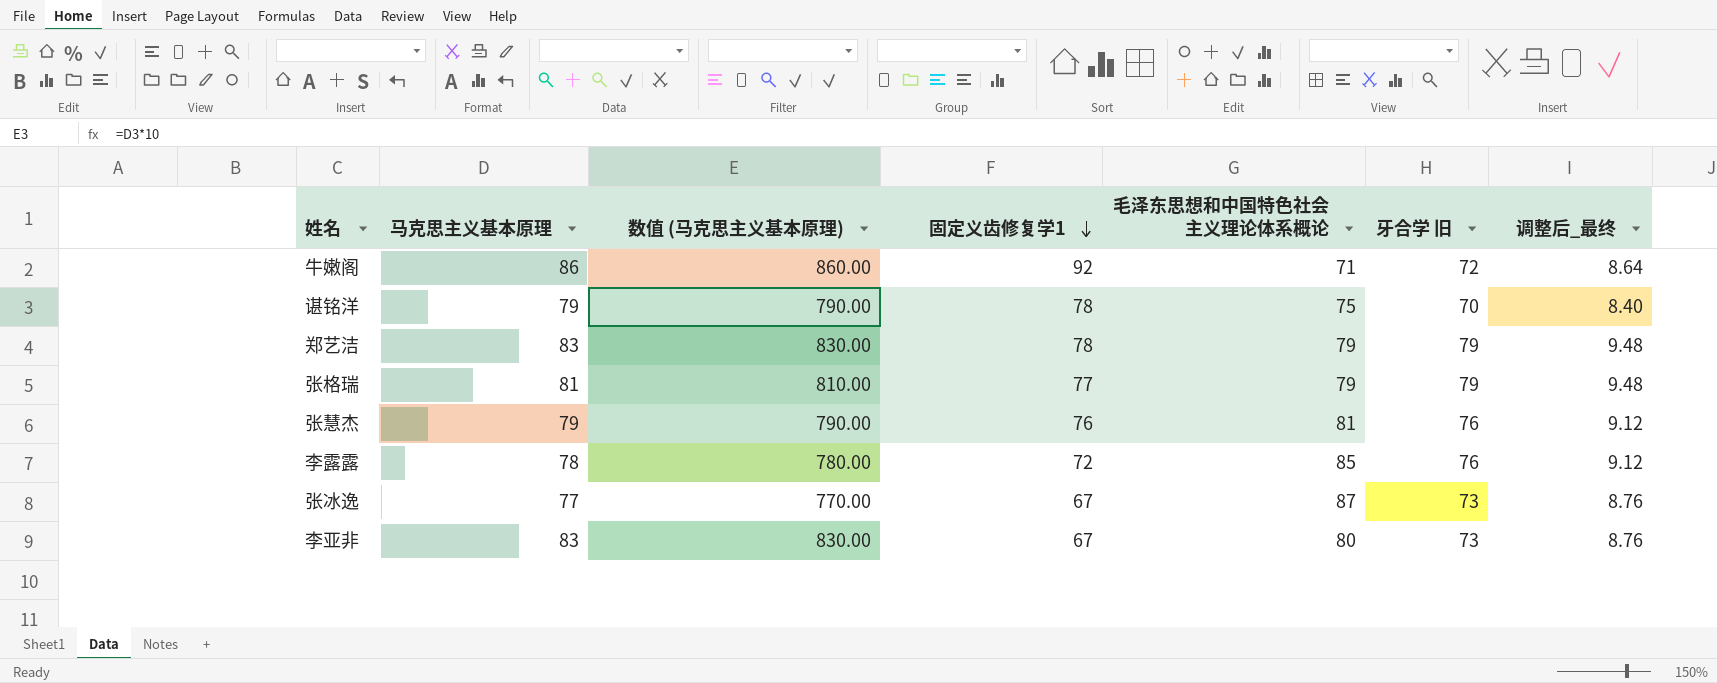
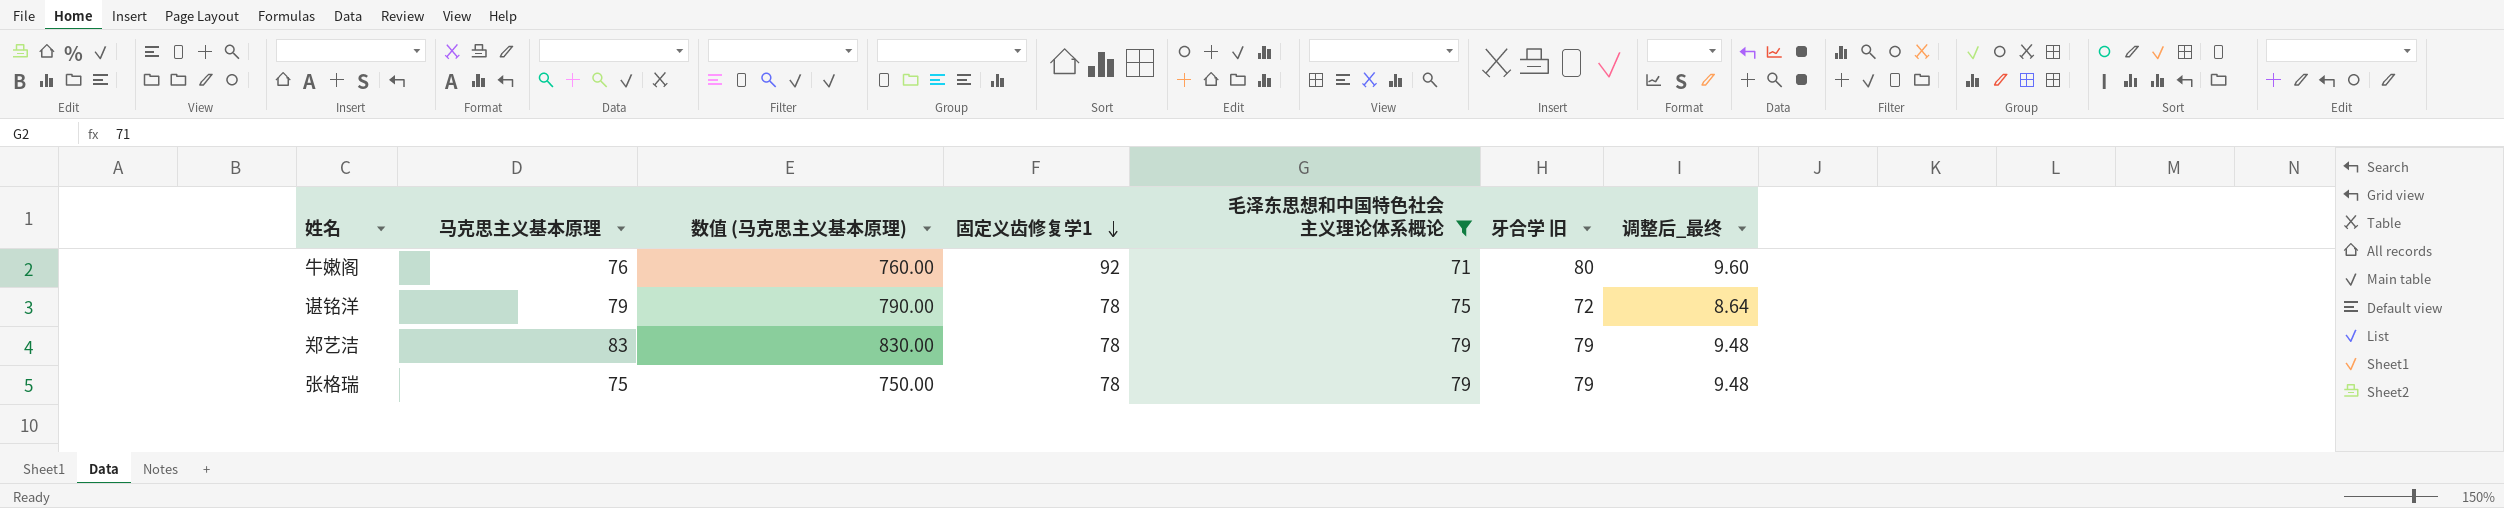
filter: none -> 毛泽东思想和中国特色社会主义理论体系概论 <= 79
牛嫩阁 | 马克思主义基本原理: 86 -> 76
牛嫩阁 | 数值 (马克思主义基本原理): 860.00 -> 760.00
牛嫩阁 | 牙合学 旧: 72 -> 80
牛嫩阁 | 调整后_最终: 8.64 -> 9.60
谌铭洋 | 牙合学 旧: 70 -> 72
谌铭洋 | 调整后_最终: 8.40 -> 8.64
张格瑞 | 马克思主义基本原理: 81 -> 75
张格瑞 | 数值 (马克思主义基本原理): 810.00 -> 750.00
张格瑞 | 固定义齿修复学1: 77 -> 78

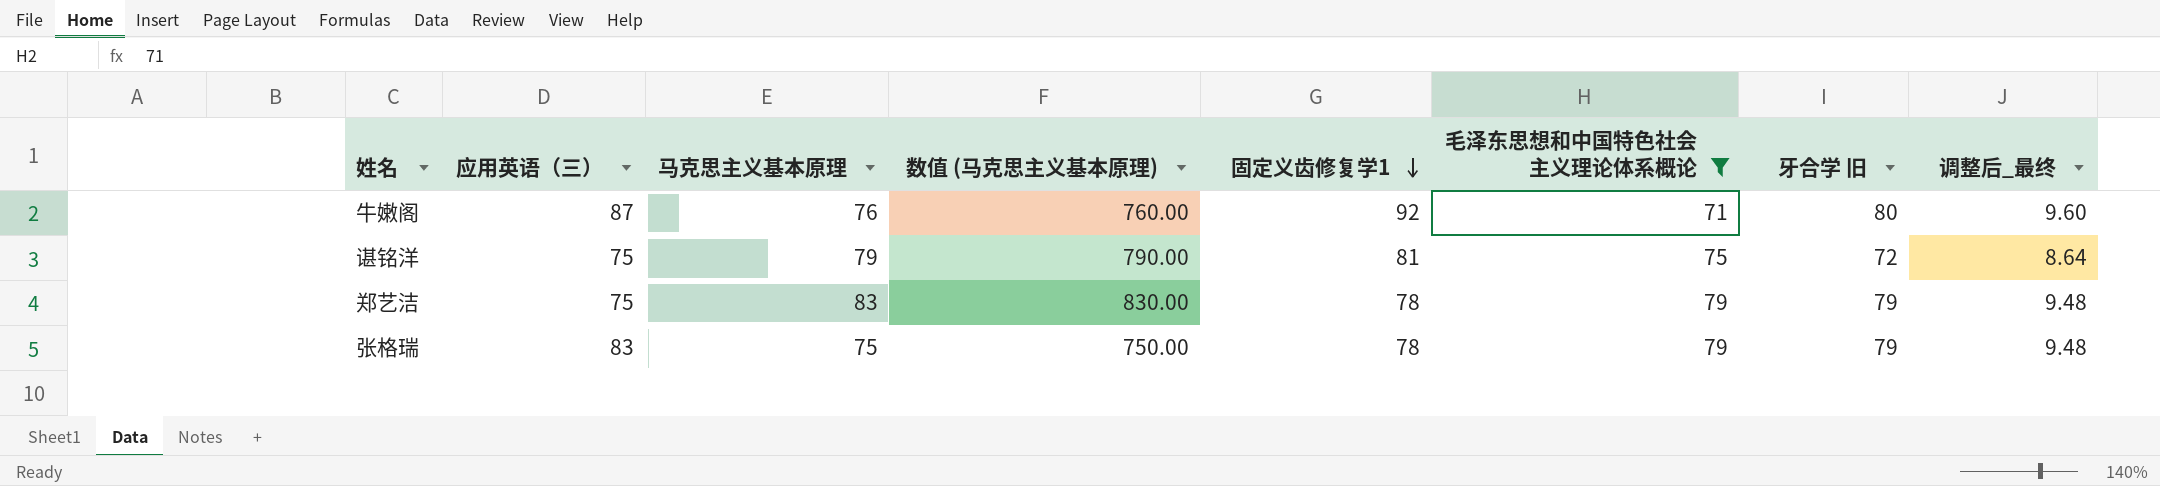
column 应用英语（三） | position: none -> 2
谌铭洋 | 固定义齿修复学1: 78 -> 81

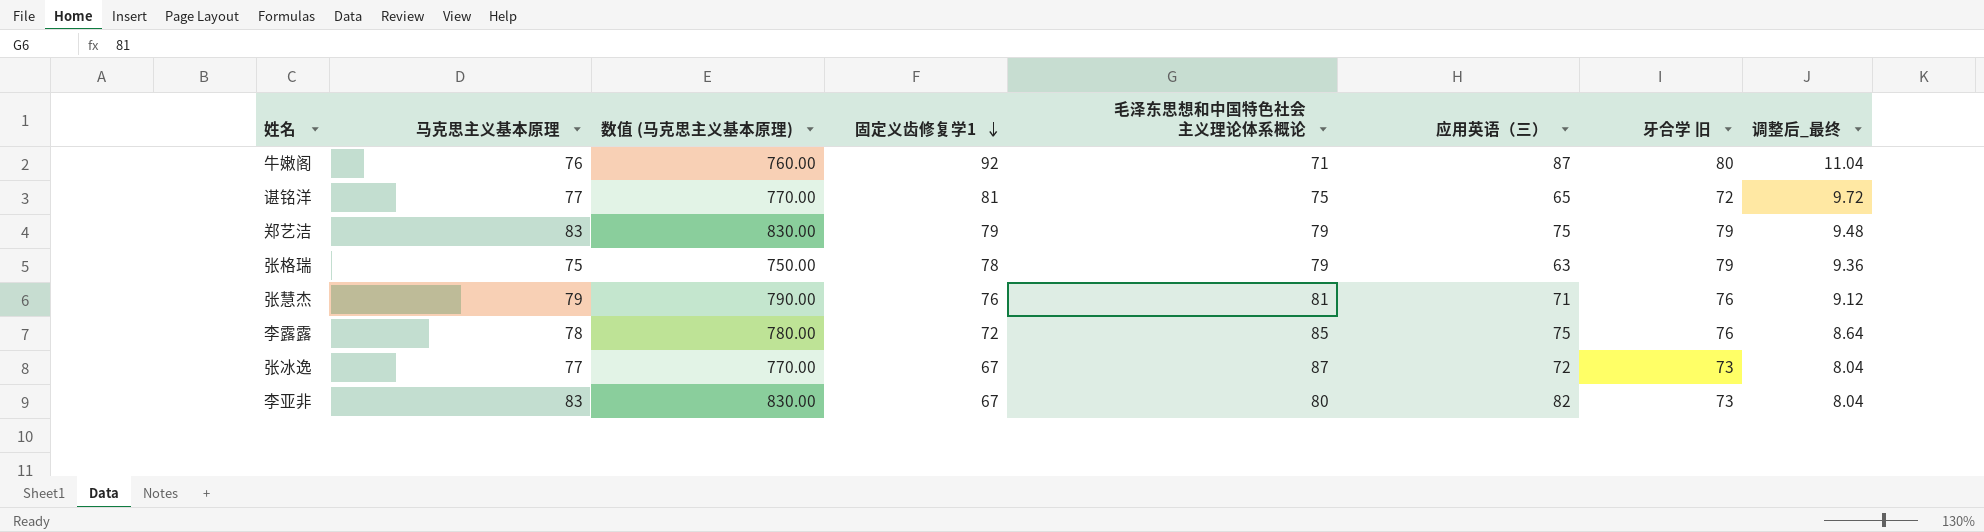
filter: 毛泽东思想和中国特色社会主义理论体系概论 <= 79 -> none
column 应用英语（三） | position: 2 -> 6
column 调整后_最终 | formula: [牙合学 旧] * 0.12 -> [固定义齿修复学1] * 0.12
谌铭洋 | 马克思主义基本原理: 79 -> 77
谌铭洋 | 数值 (马克思主义基本原理): 790.00 -> 770.00
谌铭洋 | 应用英语（三）: 75 -> 65
郑艺洁 | 固定义齿修复学1: 78 -> 79
张格瑞 | 应用英语（三）: 83 -> 63

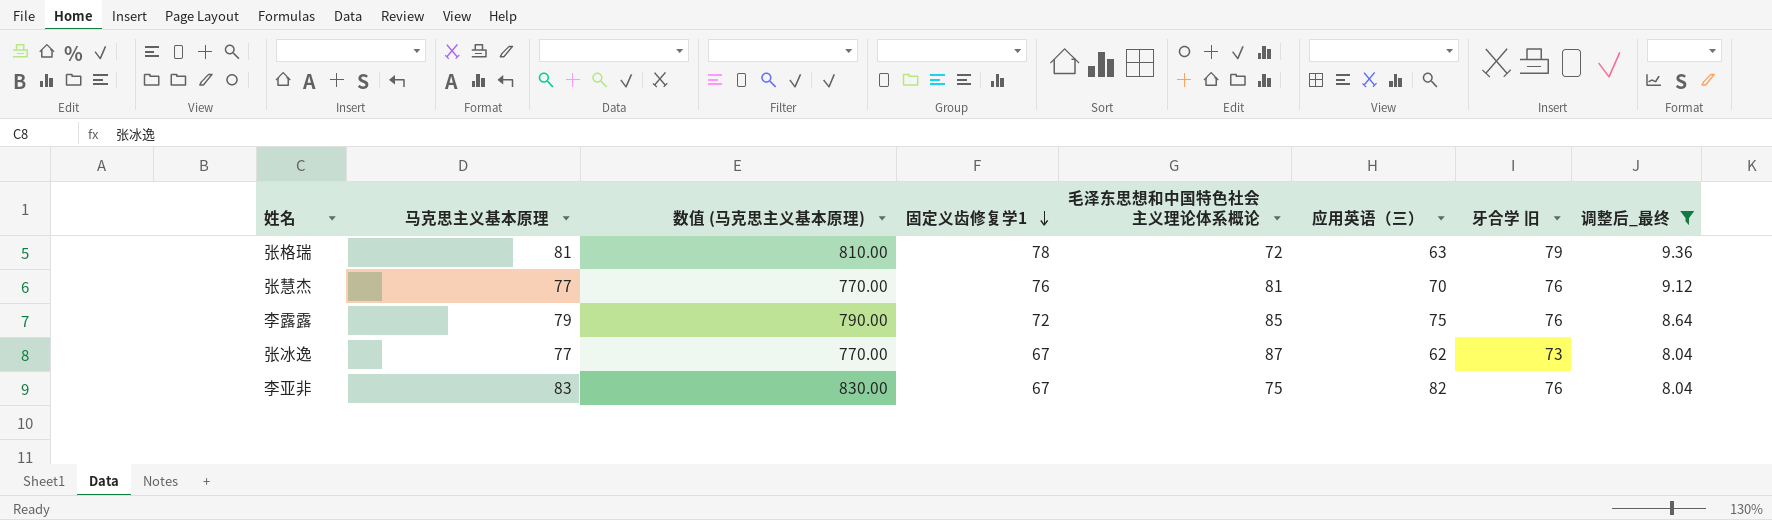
filter: none -> 调整后_最终 <= 9.36
张格瑞 | 马克思主义基本原理: 75 -> 81
张格瑞 | 数值 (马克思主义基本原理): 750.00 -> 810.00
张格瑞 | 毛泽东思想和中国特色社会主义理论体系概论: 79 -> 72
张慧杰 | 马克思主义基本原理: 79 -> 77
张慧杰 | 数值 (马克思主义基本原理): 790.00 -> 770.00
张慧杰 | 应用英语（三）: 71 -> 70
李露露 | 马克思主义基本原理: 78 -> 79
李露露 | 数值 (马克思主义基本原理): 780.00 -> 790.00
张冰逸 | 应用英语（三）: 72 -> 62
李亚非 | 毛泽东思想和中国特色社会主义理论体系概论: 80 -> 75
李亚非 | 牙合学 旧: 73 -> 76

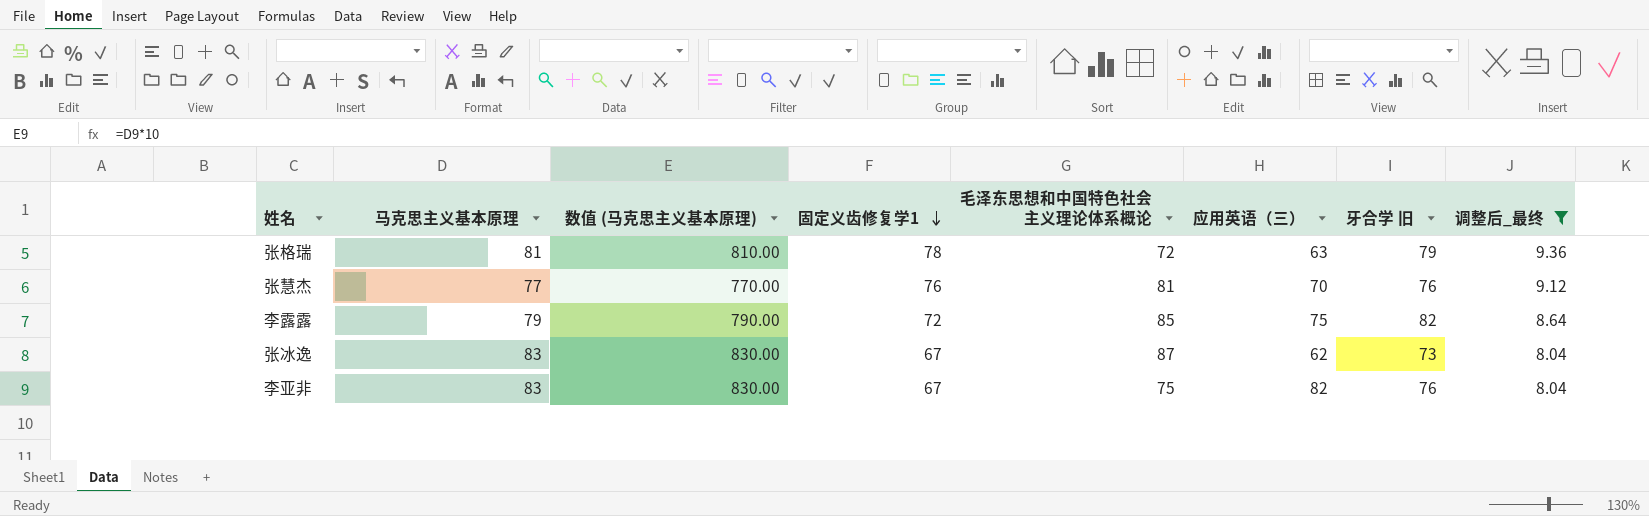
李露露 | 牙合学 旧: 76 -> 82
张冰逸 | 马克思主义基本原理: 77 -> 83
张冰逸 | 数值 (马克思主义基本原理): 770.00 -> 830.00

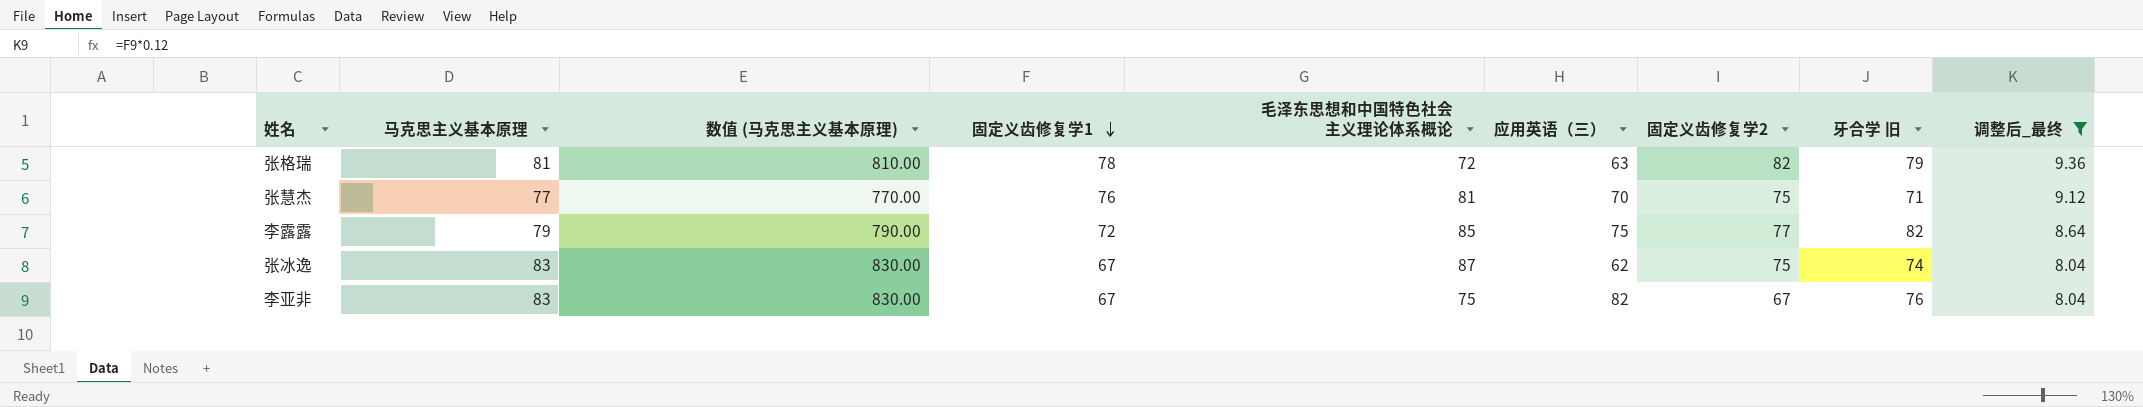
column 固定义齿修复学2 | position: none -> 7
张慧杰 | 牙合学 旧: 76 -> 71
张冰逸 | 牙合学 旧: 73 -> 74

